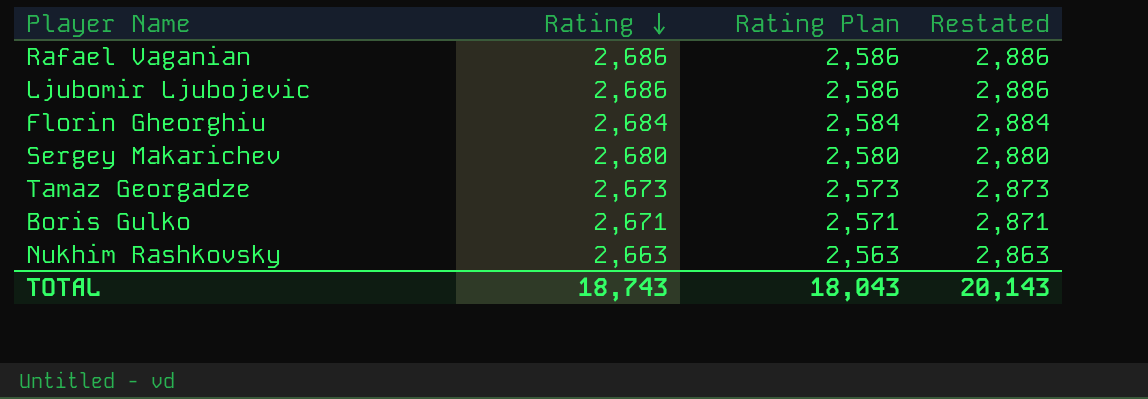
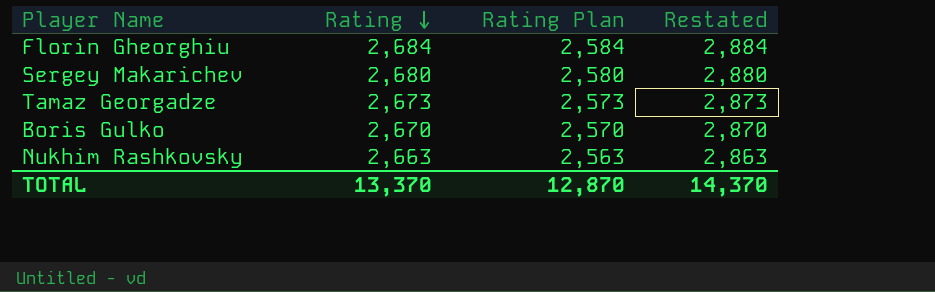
row Rafael Vaganian: 2,686 | 2,586 | 2,886 -> none
row Ljubomir Ljubojevic: 2,686 | 2,586 | 2,886 -> none
Boris Gulko | Rating: 2,671 -> 2,670
Boris Gulko | Rating Plan: 2,571 -> 2,570
Boris Gulko | Restated: 2,871 -> 2,870
TOTAL | Rating: 18,743 -> 13,370
TOTAL | Rating Plan: 18,043 -> 12,870
TOTAL | Restated: 20,143 -> 14,370

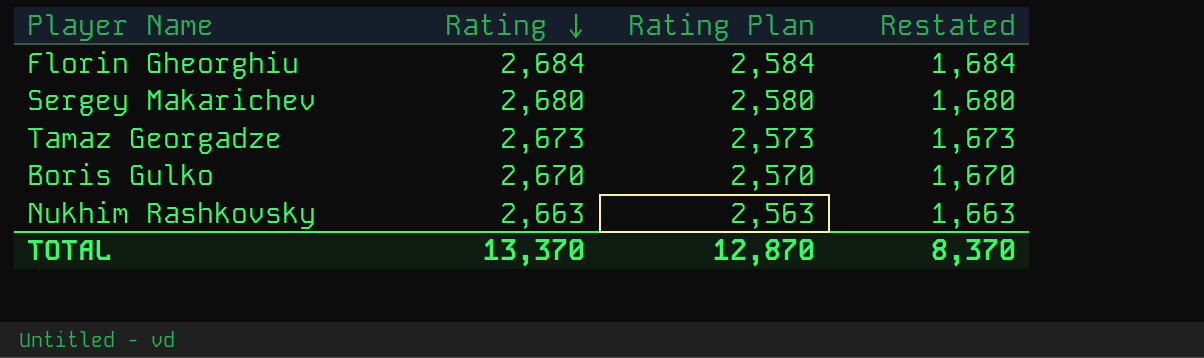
column Restated | formula: [Rating] + 200 -> [Rating] - 1000
TOTAL | Restated: 14,370 -> 8,370

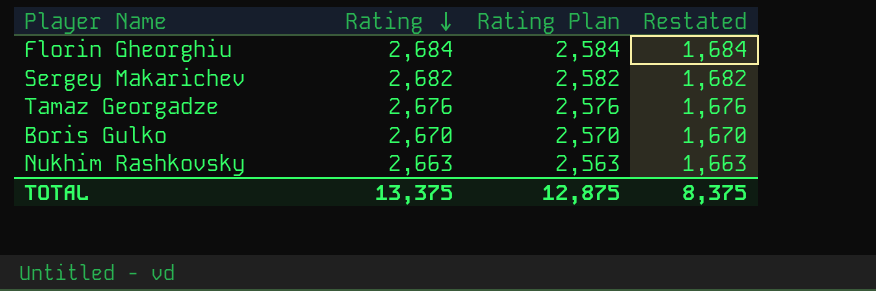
Sergey Makarichev | Rating: 2,680 -> 2,682
Sergey Makarichev | Rating Plan: 2,580 -> 2,582
Sergey Makarichev | Restated: 1,680 -> 1,682
Tamaz Georgadze | Rating: 2,673 -> 2,676
Tamaz Georgadze | Rating Plan: 2,573 -> 2,576
Tamaz Georgadze | Restated: 1,673 -> 1,676
TOTAL | Rating: 13,370 -> 13,375
TOTAL | Rating Plan: 12,870 -> 12,875
TOTAL | Restated: 8,370 -> 8,375

